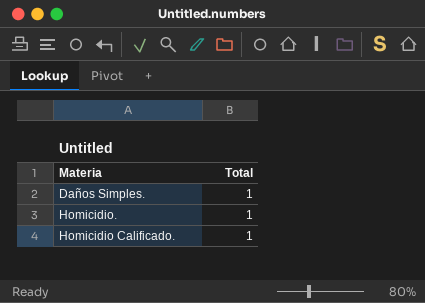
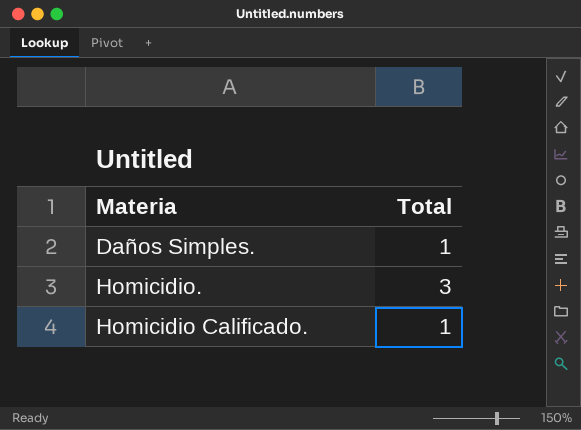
Homicidio. | Total: 1 -> 3

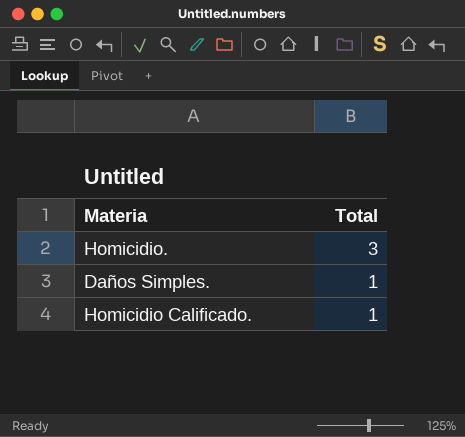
row order: none -> Total descending

